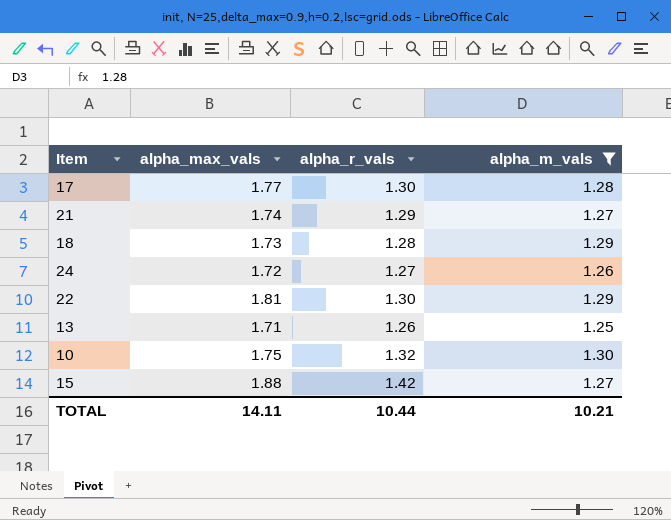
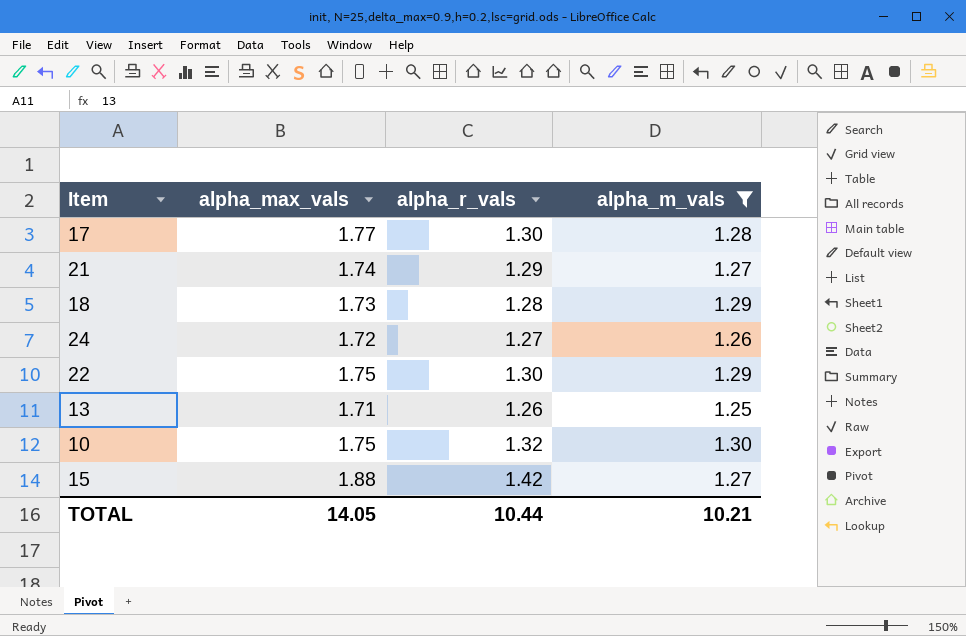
22 | alpha_max_vals: 1.81 -> 1.75
TOTAL | alpha_max_vals: 14.11 -> 14.05

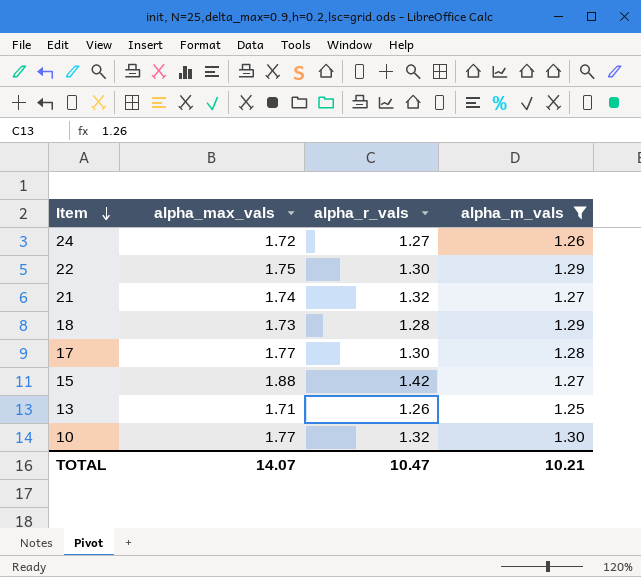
row order: none -> Item descending
21 | alpha_r_vals: 1.29 -> 1.32
10 | alpha_max_vals: 1.75 -> 1.77
TOTAL | alpha_max_vals: 14.05 -> 14.07
TOTAL | alpha_r_vals: 10.44 -> 10.47

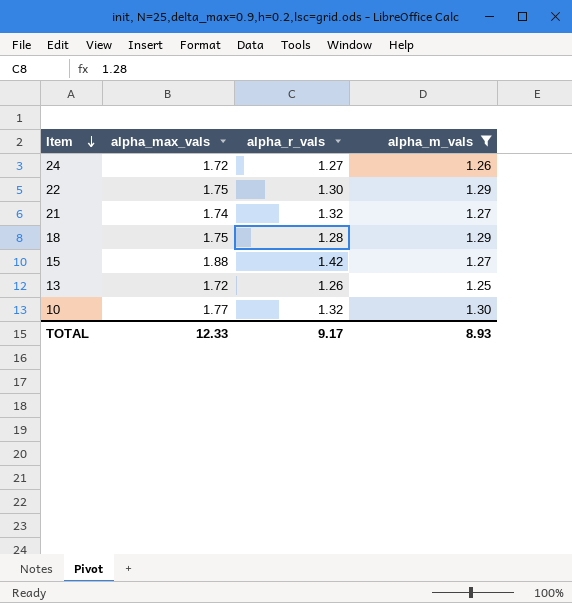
row 17: 1.77 | 1.30 | 1.28 -> none
18 | alpha_max_vals: 1.73 -> 1.75
13 | alpha_max_vals: 1.71 -> 1.72
TOTAL | alpha_max_vals: 14.07 -> 12.33
TOTAL | alpha_r_vals: 10.47 -> 9.17
TOTAL | alpha_m_vals: 10.21 -> 8.93

